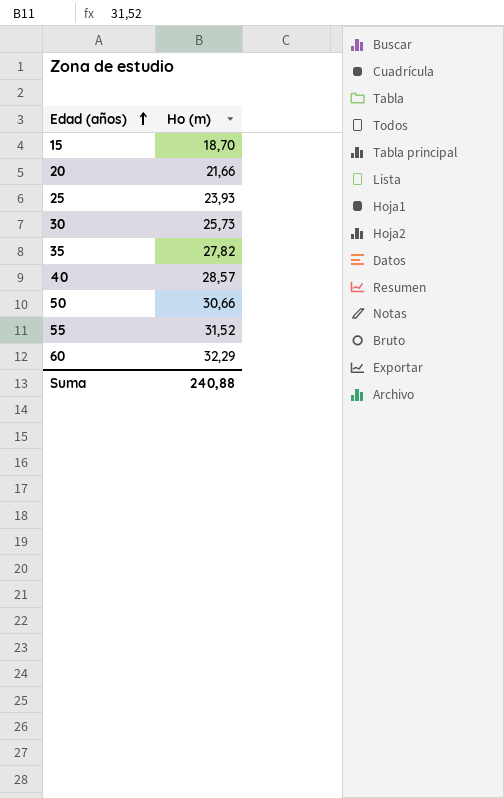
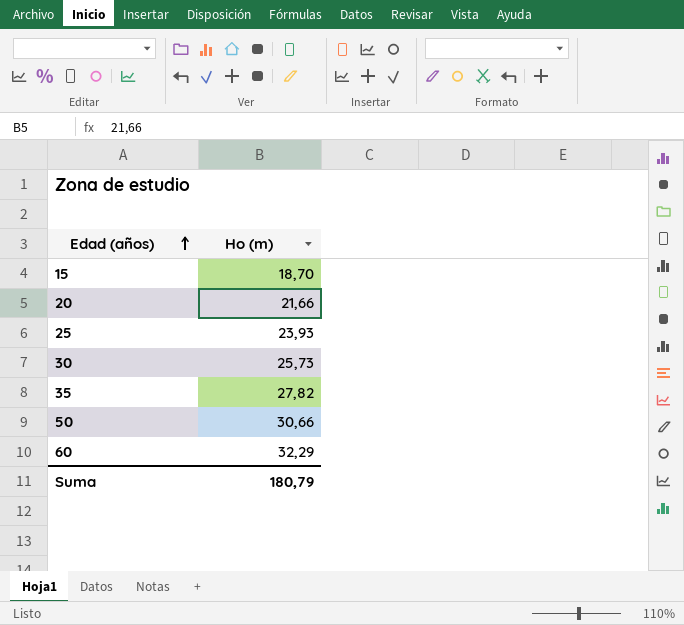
row 40: 28,57 -> none
row 55: 31,52 -> none
Suma | Ho (m): 240,88 -> 180,79

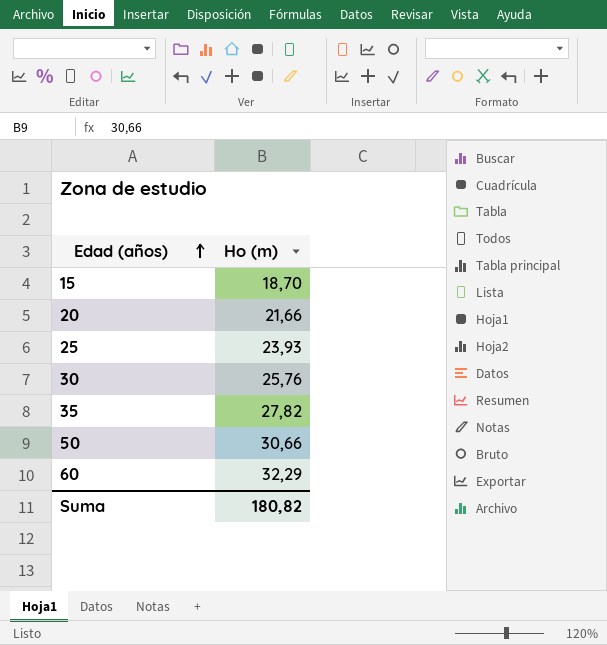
30 | Ho (m): 25,73 -> 25,76
Suma | Ho (m): 180,79 -> 180,82

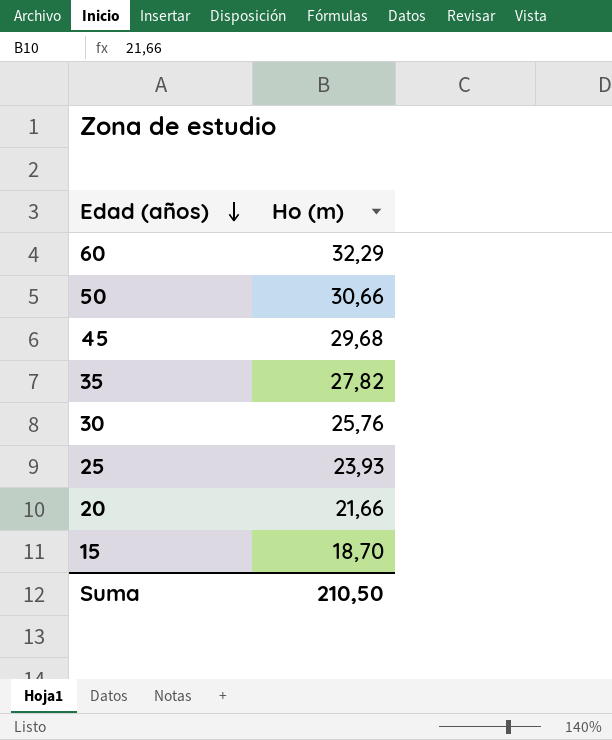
row order: Edad (años) ascending -> Edad (años) descending
row 45: none -> 29,68
Suma | Ho (m): 180,82 -> 210,50

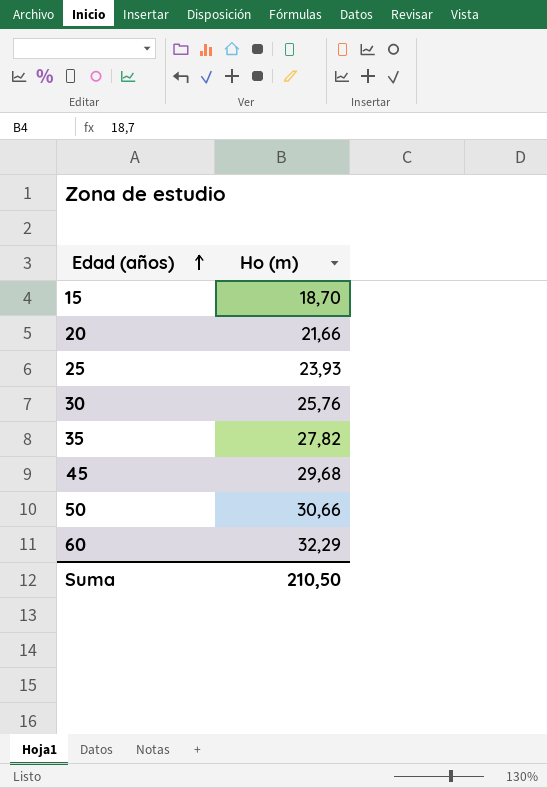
row order: Edad (años) descending -> Edad (años) ascending

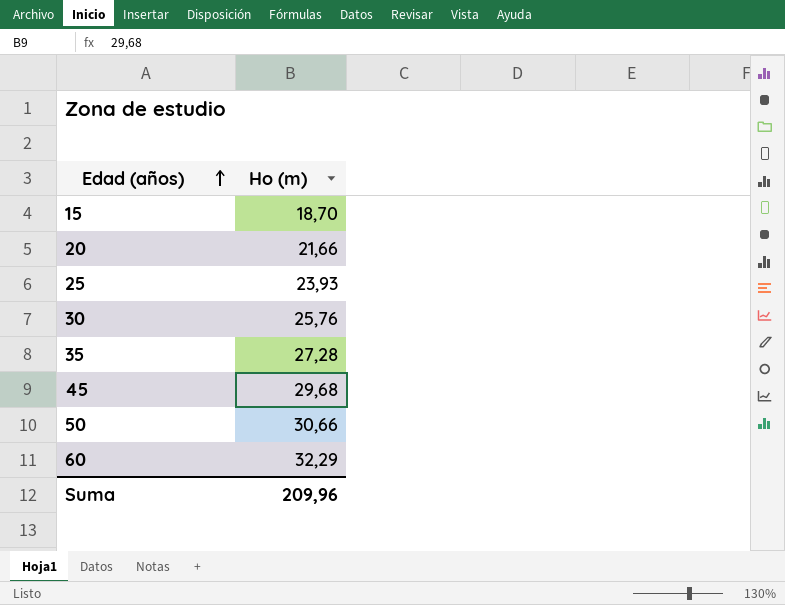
35 | Ho (m): 27,82 -> 27,28
Suma | Ho (m): 210,50 -> 209,96

